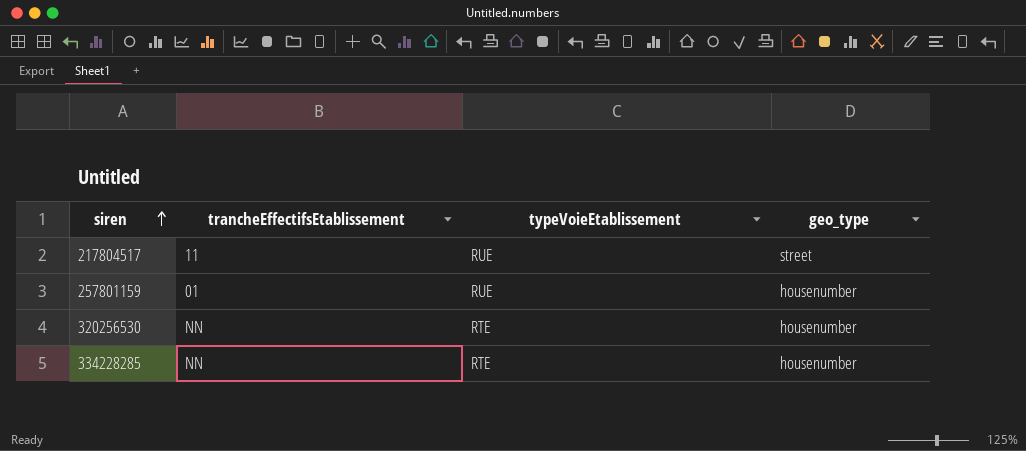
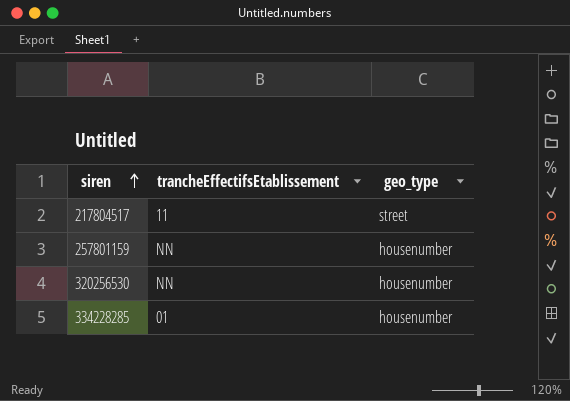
column typeVoieEtablissement | position: 3 -> none
257801159 | trancheEffectifsEtablissement: 01 -> NN
334228285 | trancheEffectifsEtablissement: NN -> 01

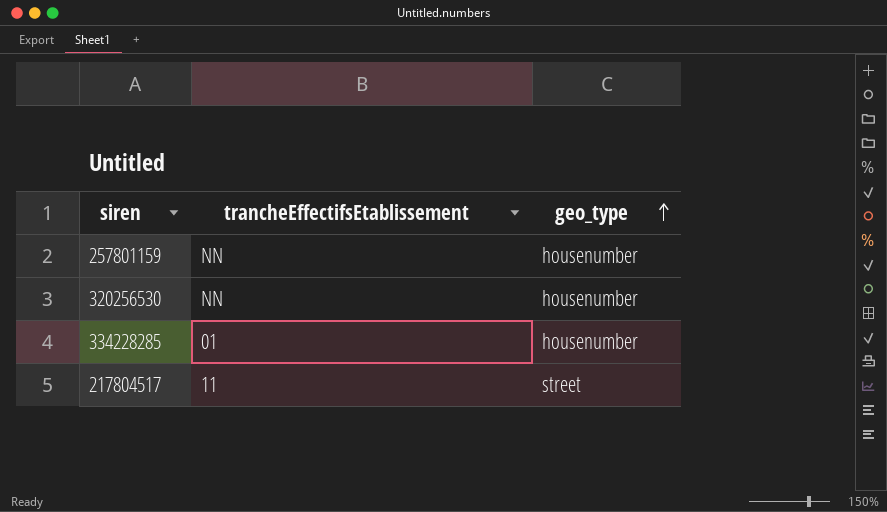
row order: siren ascending -> geo_type ascending

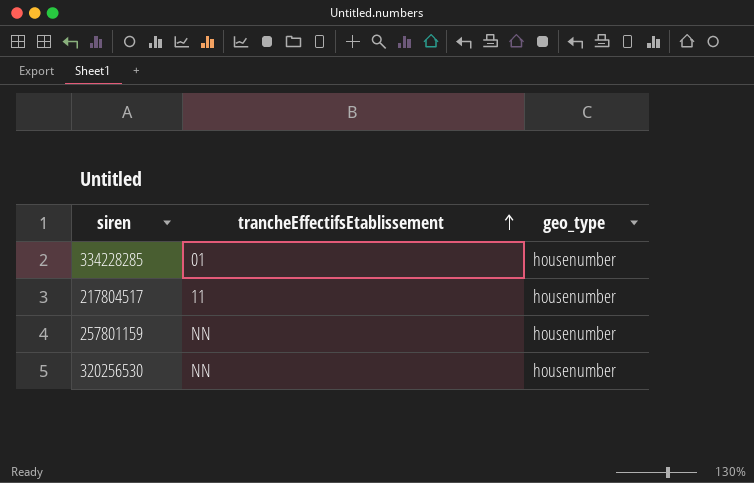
row order: geo_type ascending -> trancheEffectifsEtablissement ascending
217804517 | geo_type: street -> housenumber

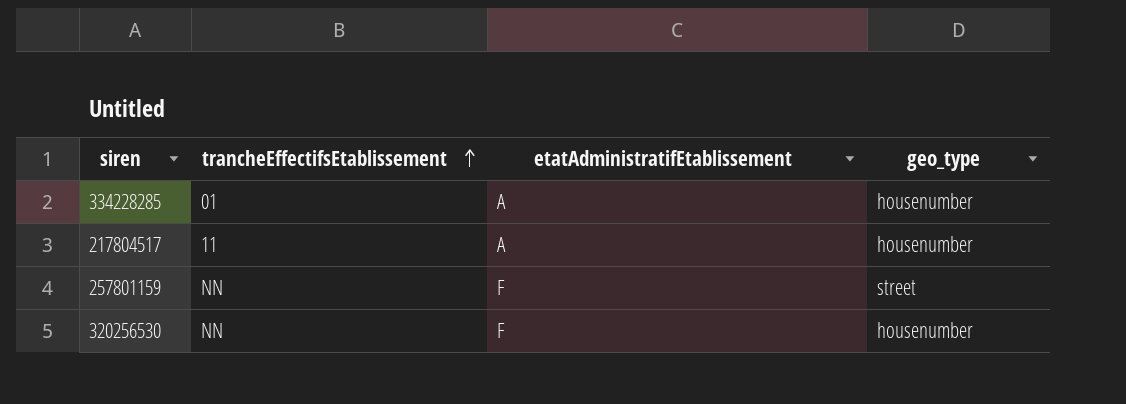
column etatAdministratifEtablissement | position: none -> 3
257801159 | geo_type: housenumber -> street

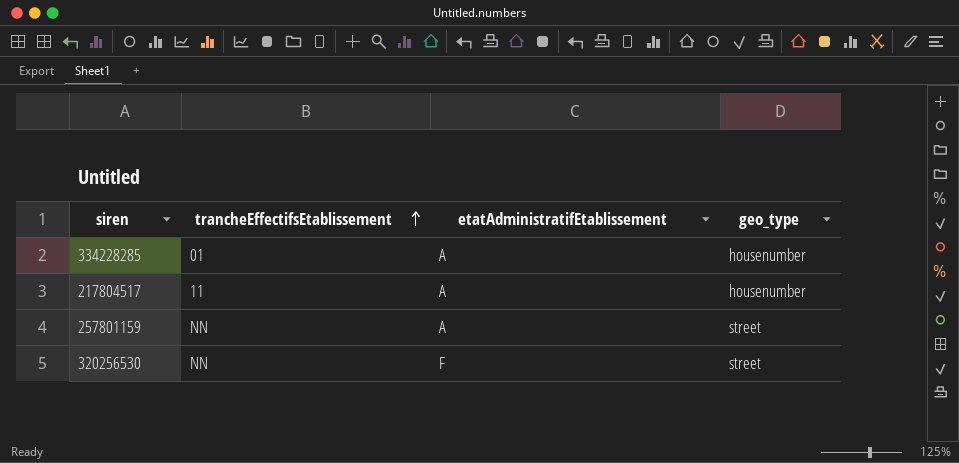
257801159 | etatAdministratifEtablissement: F -> A
320256530 | geo_type: housenumber -> street

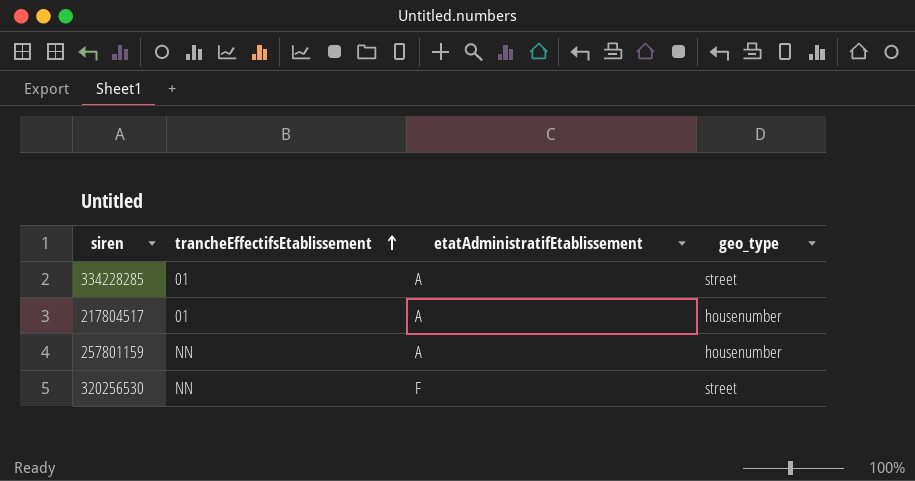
334228285 | geo_type: housenumber -> street
217804517 | trancheEffectifsEtablissement: 11 -> 01
257801159 | geo_type: street -> housenumber

